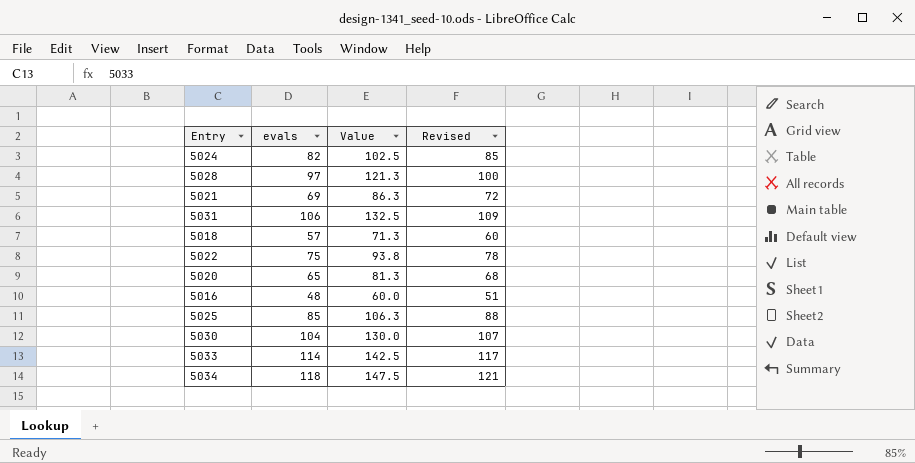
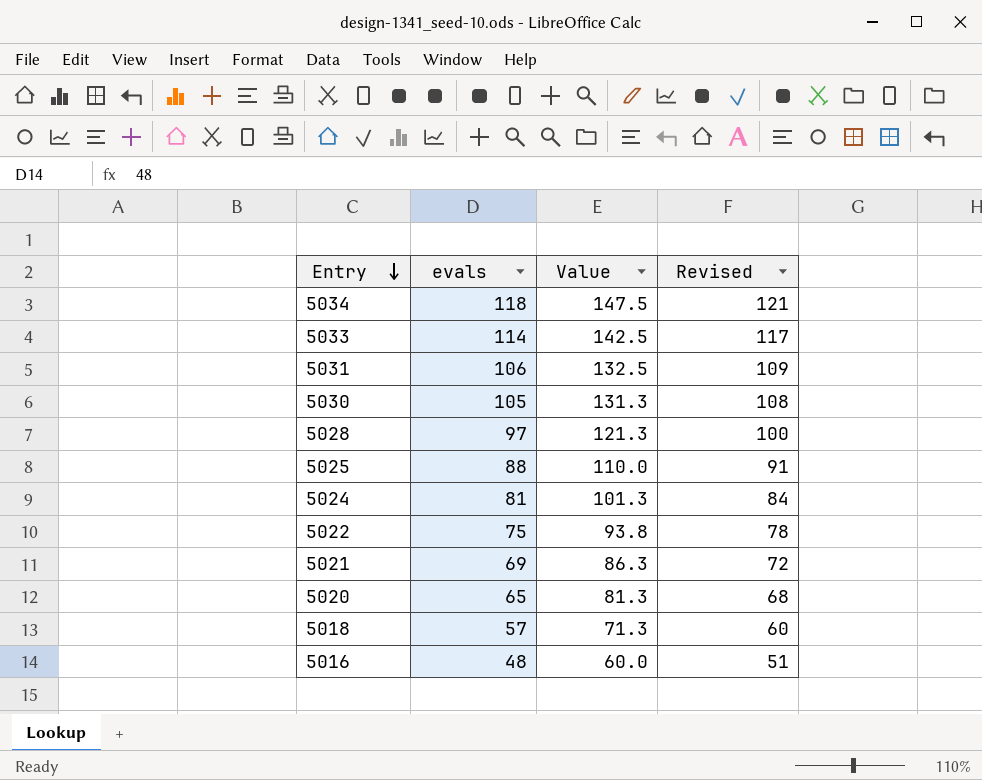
row order: none -> Entry descending
5030 | evals: 104 -> 105
5030 | Value: 130.0 -> 131.3
5030 | Revised: 107 -> 108
5025 | evals: 85 -> 88
5025 | Value: 106.3 -> 110.0
5025 | Revised: 88 -> 91
5024 | evals: 82 -> 81
5024 | Value: 102.5 -> 101.3
5024 | Revised: 85 -> 84

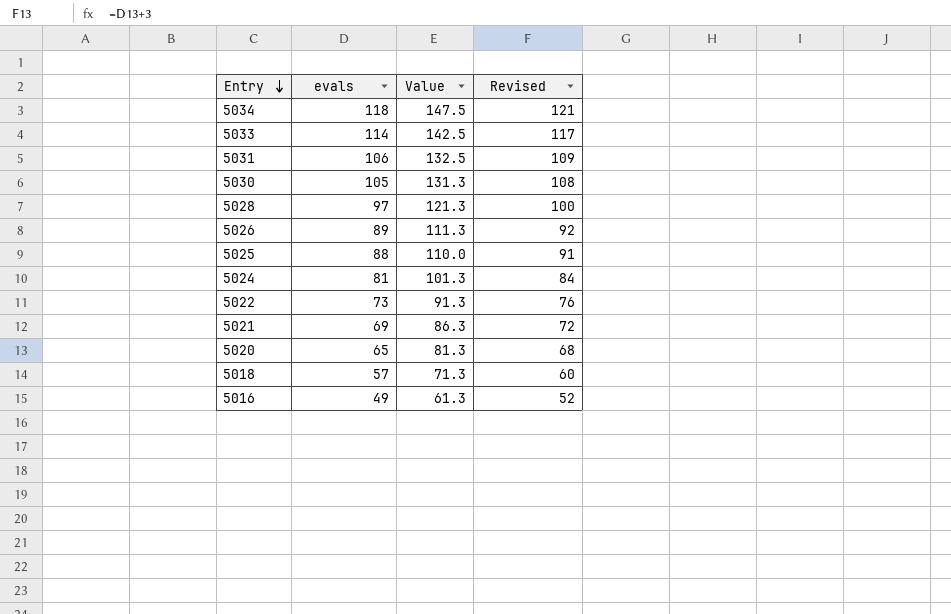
row 5026: none -> 89 | 111.3 | 92
5022 | evals: 75 -> 73
5022 | Value: 93.8 -> 91.3
5022 | Revised: 78 -> 76
5016 | evals: 48 -> 49
5016 | Value: 60.0 -> 61.3
5016 | Revised: 51 -> 52

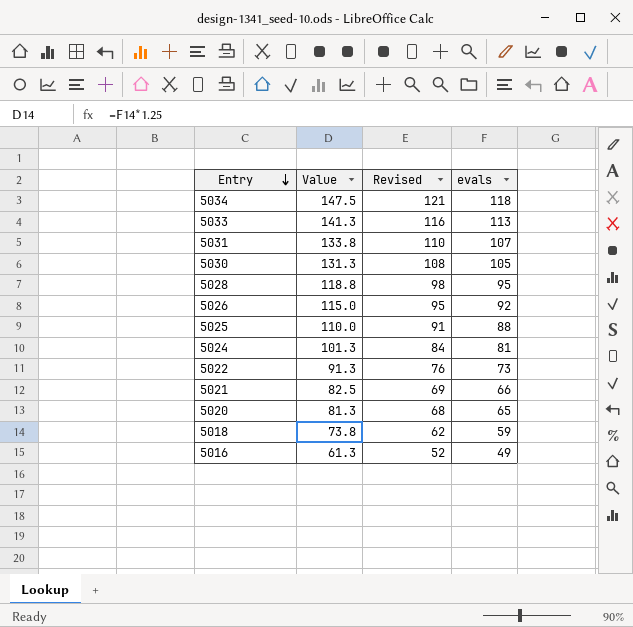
column evals | position: 2 -> 4
5033 | Value: 142.5 -> 141.3
5033 | Revised: 117 -> 116
5033 | evals: 114 -> 113
5031 | Value: 132.5 -> 133.8
5031 | Revised: 109 -> 110
5031 | evals: 106 -> 107
5028 | Value: 121.3 -> 118.8
5028 | Revised: 100 -> 98
5028 | evals: 97 -> 95
5026 | Value: 111.3 -> 115.0
5026 | Revised: 92 -> 95
5026 | evals: 89 -> 92
5021 | Value: 86.3 -> 82.5
5021 | Revised: 72 -> 69
5021 | evals: 69 -> 66
5018 | Value: 71.3 -> 73.8
5018 | Revised: 60 -> 62
5018 | evals: 57 -> 59

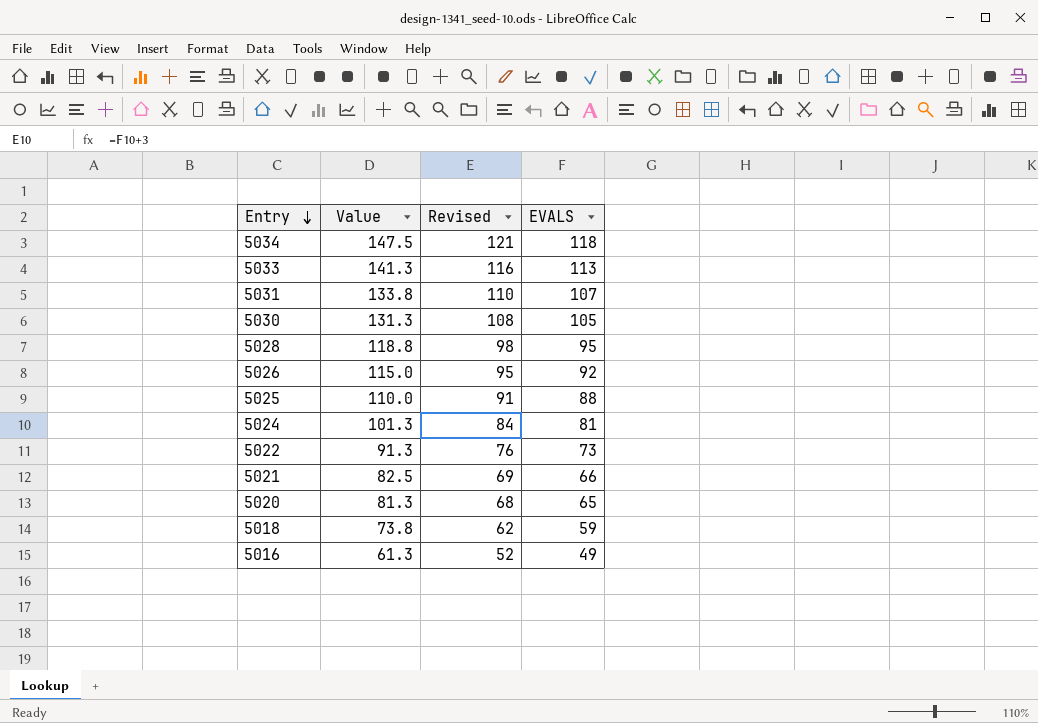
column name: evals -> EVALS

